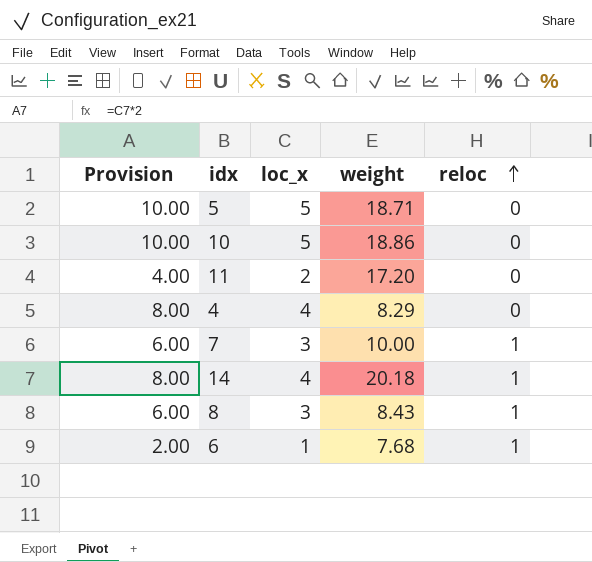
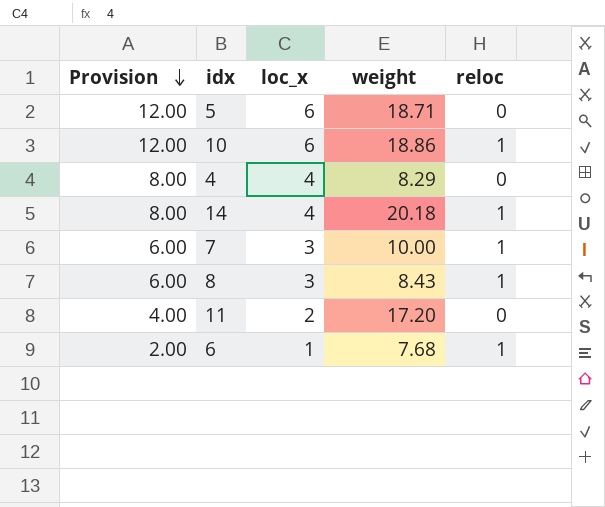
row order: reloc ascending -> Provision descending
5 | Provision: 10.00 -> 12.00
5 | loc_x: 5 -> 6
10 | Provision: 10.00 -> 12.00
10 | loc_x: 5 -> 6
10 | reloc: 0 -> 1

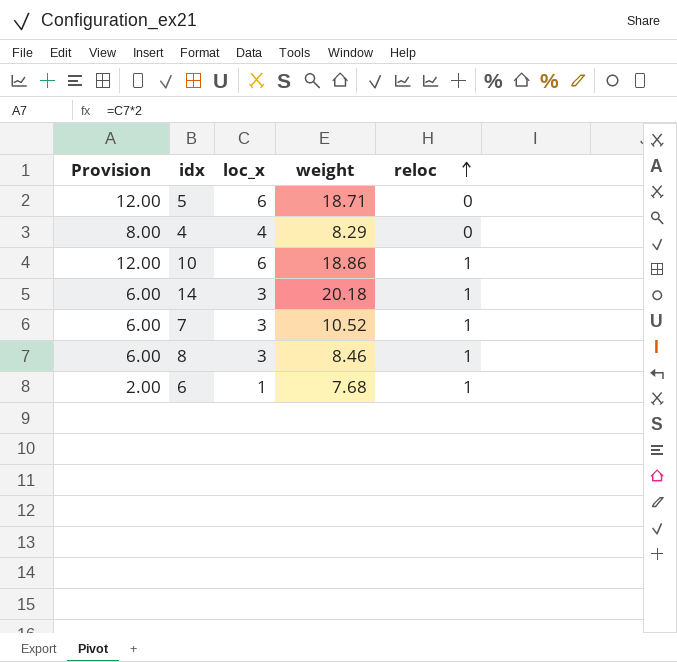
row order: Provision descending -> reloc ascending
row 11: 4.00 | 2 | 17.20 | 0 -> none
14 | Provision: 8.00 -> 6.00
14 | loc_x: 4 -> 3
7 | weight: 10.00 -> 10.52
8 | weight: 8.43 -> 8.46

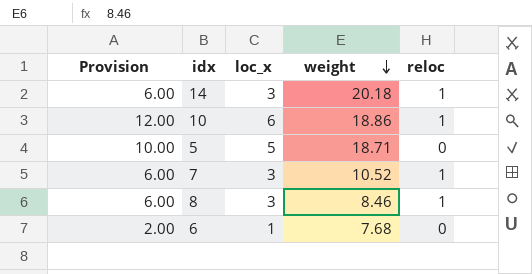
row order: reloc ascending -> weight descending
row 4: 8.00 | 4 | 8.29 | 0 -> none
5 | Provision: 12.00 -> 10.00
5 | loc_x: 6 -> 5
6 | reloc: 1 -> 0

